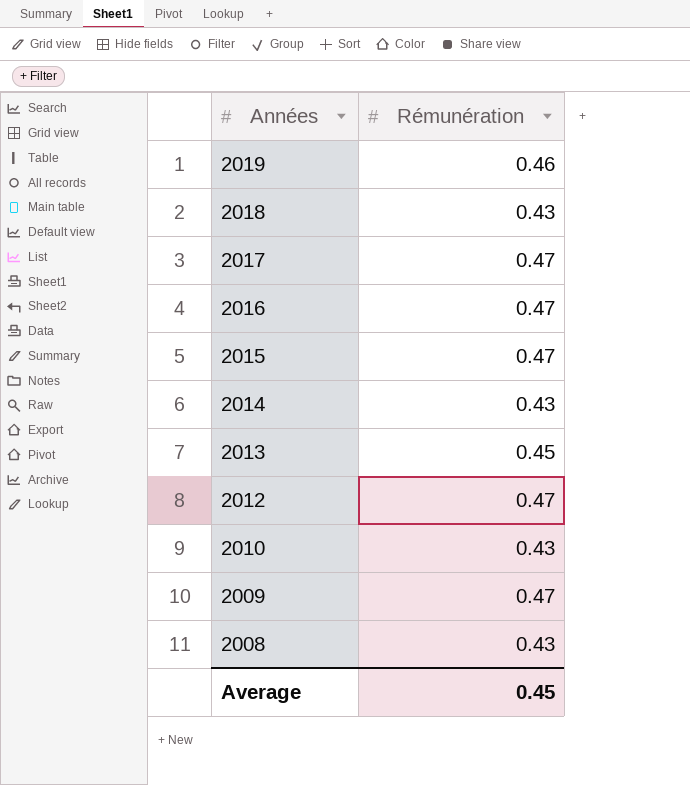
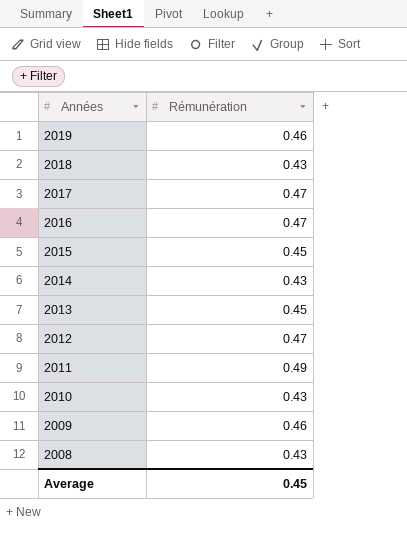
2015 | Rémunération: 0.47 -> 0.45
row 2011: none -> 0.49
2009 | Rémunération: 0.47 -> 0.46

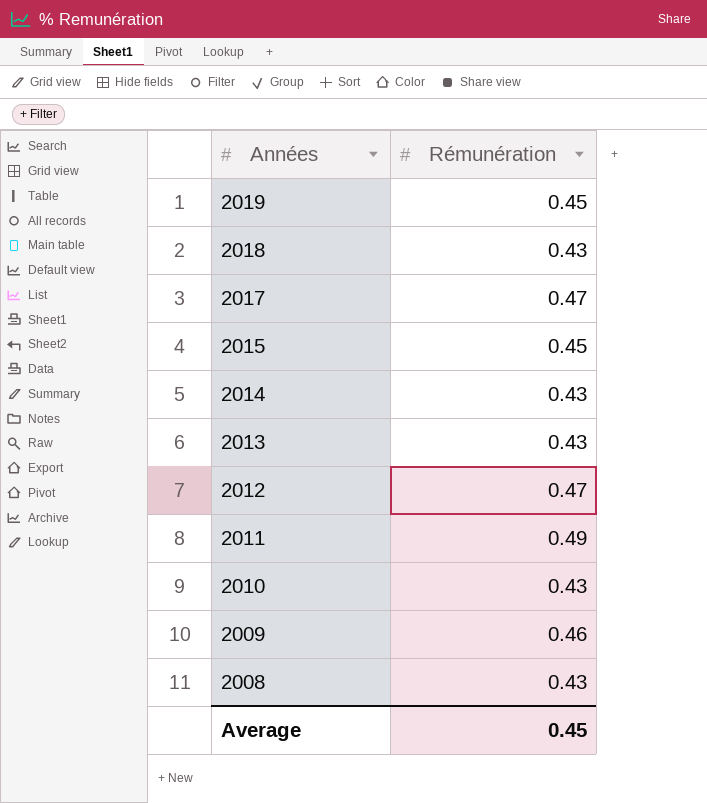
row 2016: 0.47 -> none
2019 | Rémunération: 0.46 -> 0.45
2013 | Rémunération: 0.45 -> 0.43

